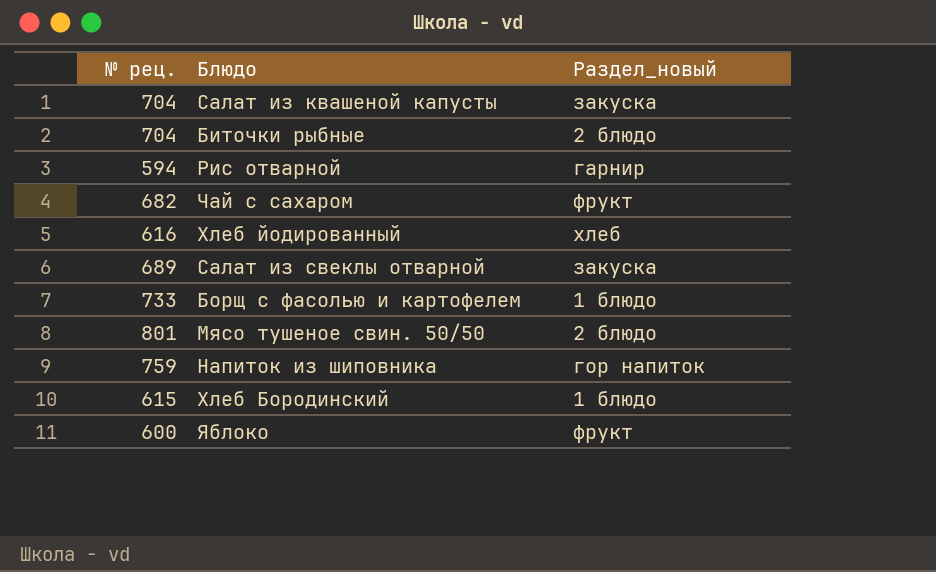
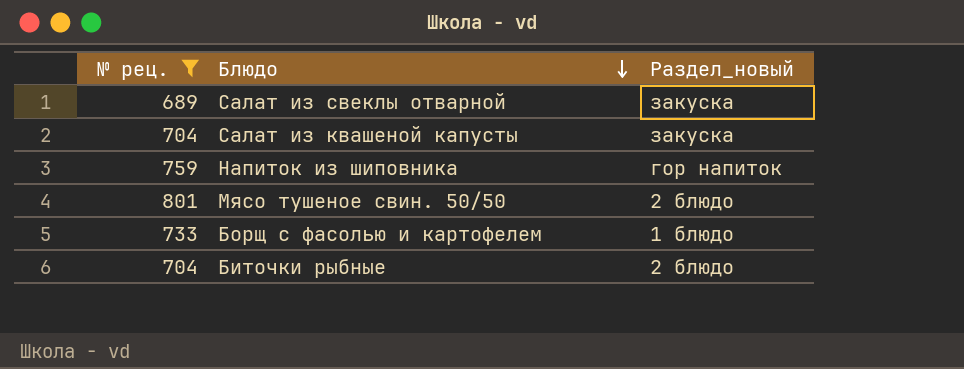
filter: none -> № рец. >= 689
row order: none -> Блюдо descending

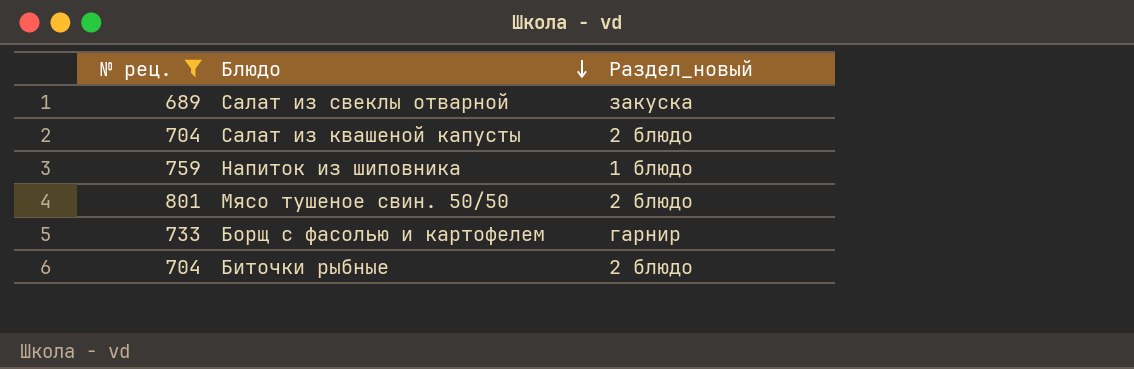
Салат из квашеной капусты | Раздел_новый: закуска -> 2 блюдо
Напиток из шиповника | Раздел_новый: гор напиток -> 1 блюдо
Борщ с фасолью и картофелем | Раздел_новый: 1 блюдо -> гарнир

